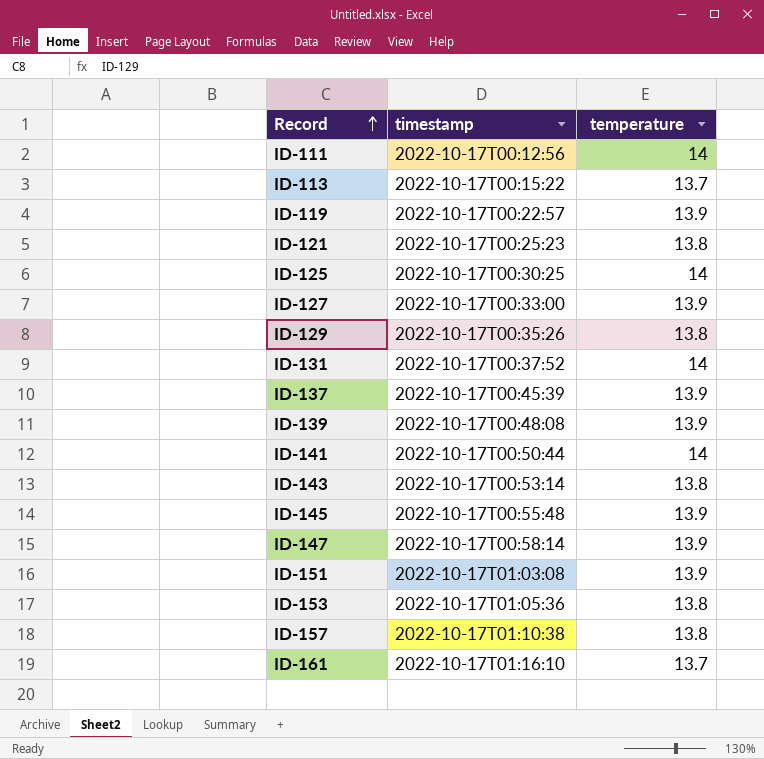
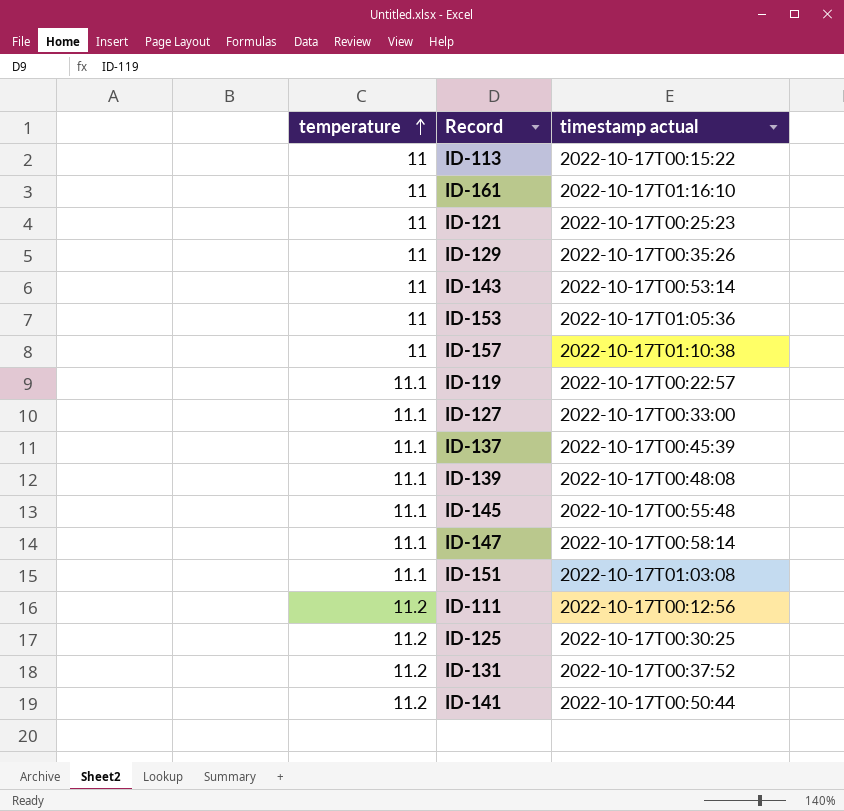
row order: Record ascending -> temperature ascending
column temperature | position: 3 -> 1
column name: timestamp -> timestamp actual
ID-113 | temperature: 13.7 -> 11
ID-161 | temperature: 13.7 -> 11
ID-121 | temperature: 13.8 -> 11
ID-129 | temperature: 13.8 -> 11
ID-143 | temperature: 13.8 -> 11
ID-153 | temperature: 13.8 -> 11
ID-157 | temperature: 13.8 -> 11
ID-119 | temperature: 13.9 -> 11.1
ID-127 | temperature: 13.9 -> 11.1
ID-137 | temperature: 13.9 -> 11.1
ID-139 | temperature: 13.9 -> 11.1
ID-145 | temperature: 13.9 -> 11.1
ID-147 | temperature: 13.9 -> 11.1
ID-151 | temperature: 13.9 -> 11.1
ID-111 | temperature: 14 -> 11.2
ID-125 | temperature: 14 -> 11.2
ID-131 | temperature: 14 -> 11.2
ID-141 | temperature: 14 -> 11.2

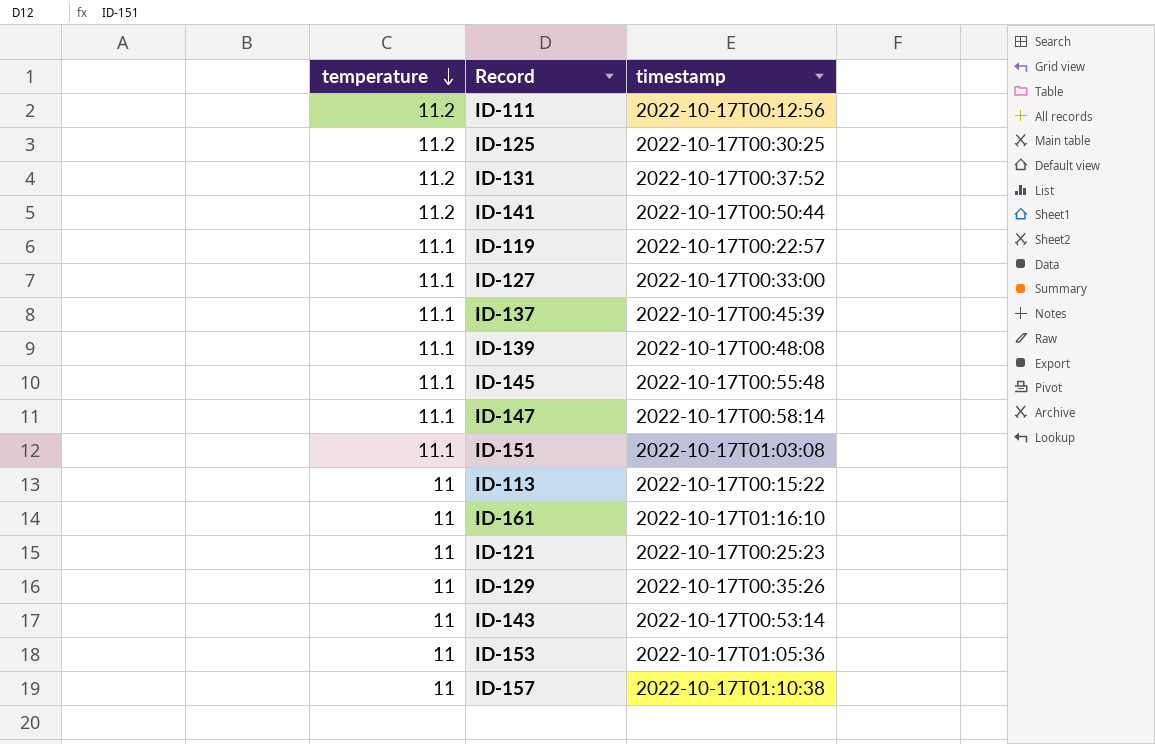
row order: temperature ascending -> temperature descending
column name: timestamp actual -> timestamp

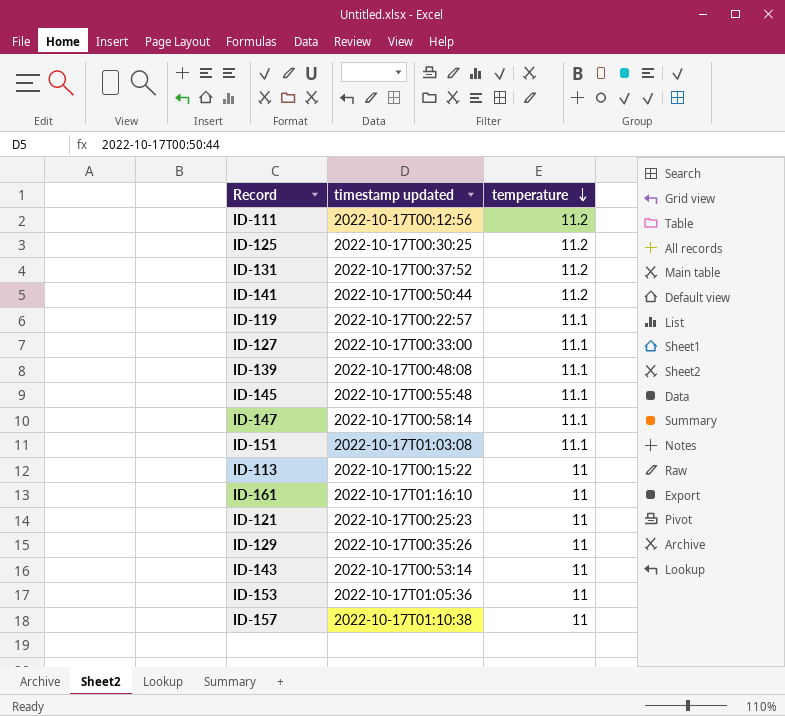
column name: timestamp -> timestamp updated
column temperature | position: 1 -> 3
row ID-137: 11.1 | 2022-10-17T00:45:39 -> none

